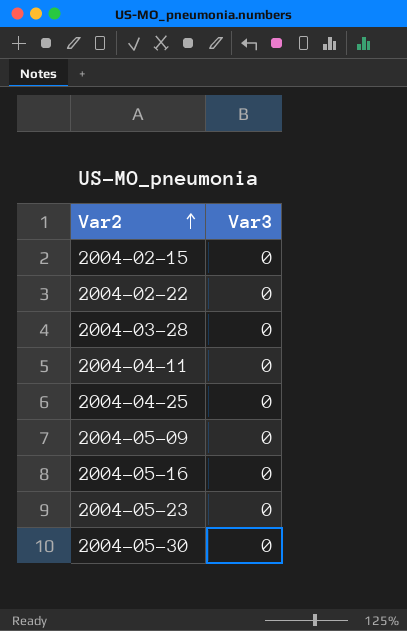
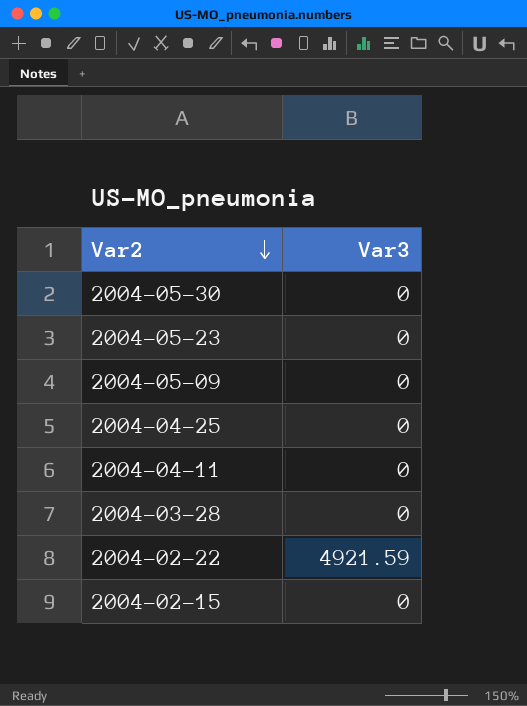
row order: Var2 ascending -> Var2 descending
row 2004-05-16: 0 -> none
2004-02-22 | Var3: 0 -> 4921.59

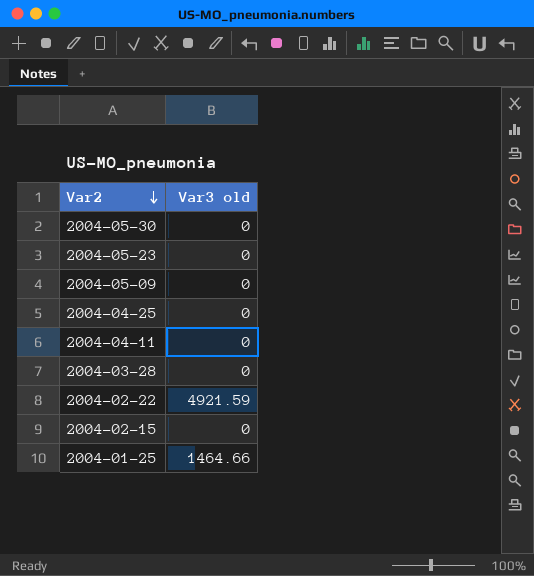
column name: Var3 -> Var3 old
row 2004-01-25: none -> 1464.66

